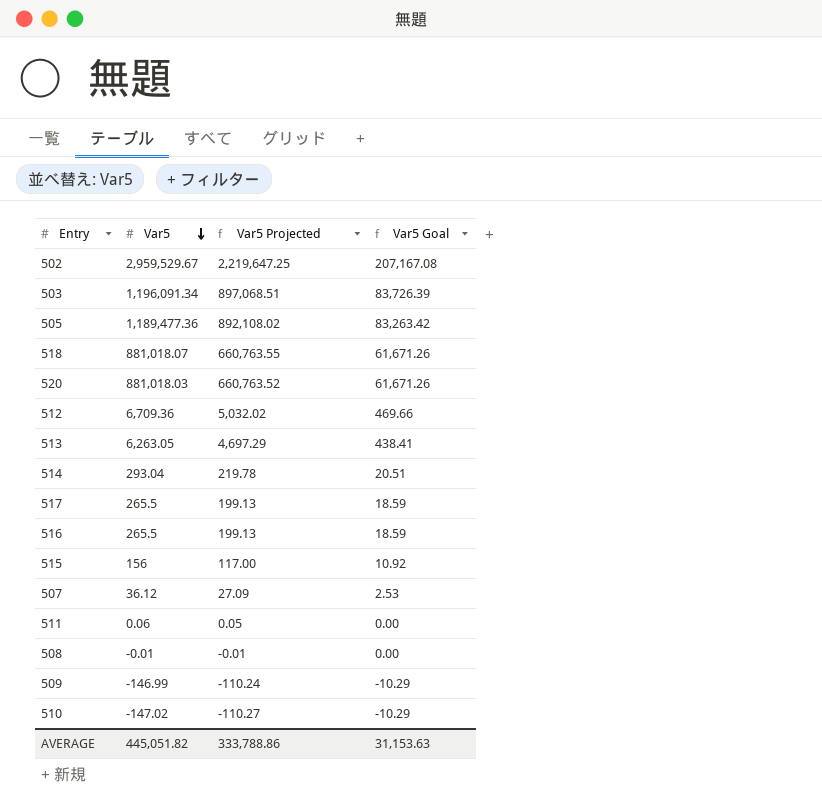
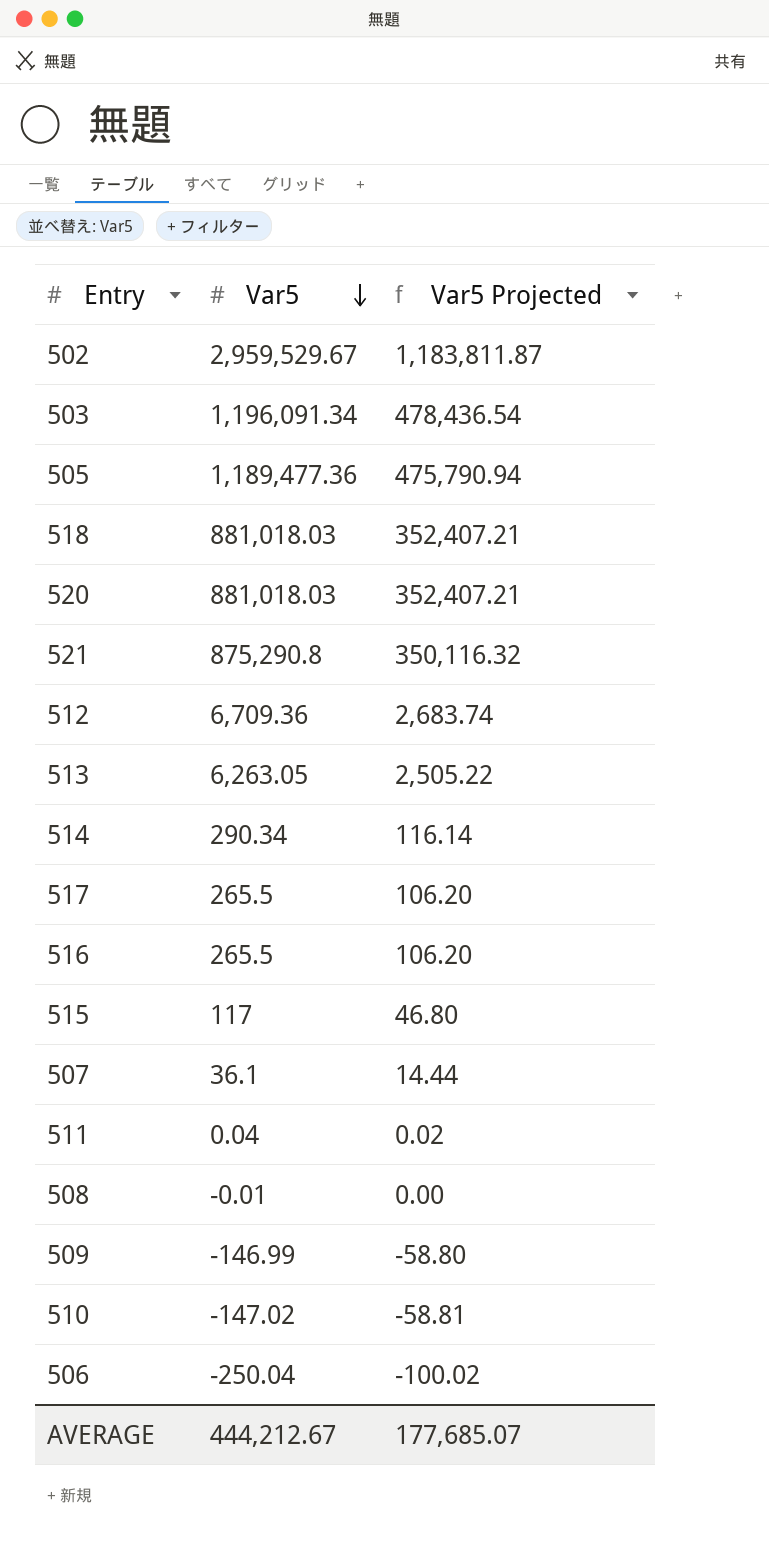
column Var5 Goal | formula: [Var5] * 0.07 -> none
column Var5 Projected | formula: [Var5] * 0.75 -> [Var5] * 0.4
518 | Var5: 881,018.07 -> 881,018.03
row 521: none -> 875,290.8 | 350,116.32
514 | Var5: 293.04 -> 290.34
515 | Var5: 156 -> 117
507 | Var5: 36.12 -> 36.1
511 | Var5: 0.06 -> 0.04
row 506: none -> -250.04 | -100.02
AVERAGE | Var5: 445,051.82 -> 444,212.67
AVERAGE | Var5 Projected: 333,788.86 -> 177,685.07

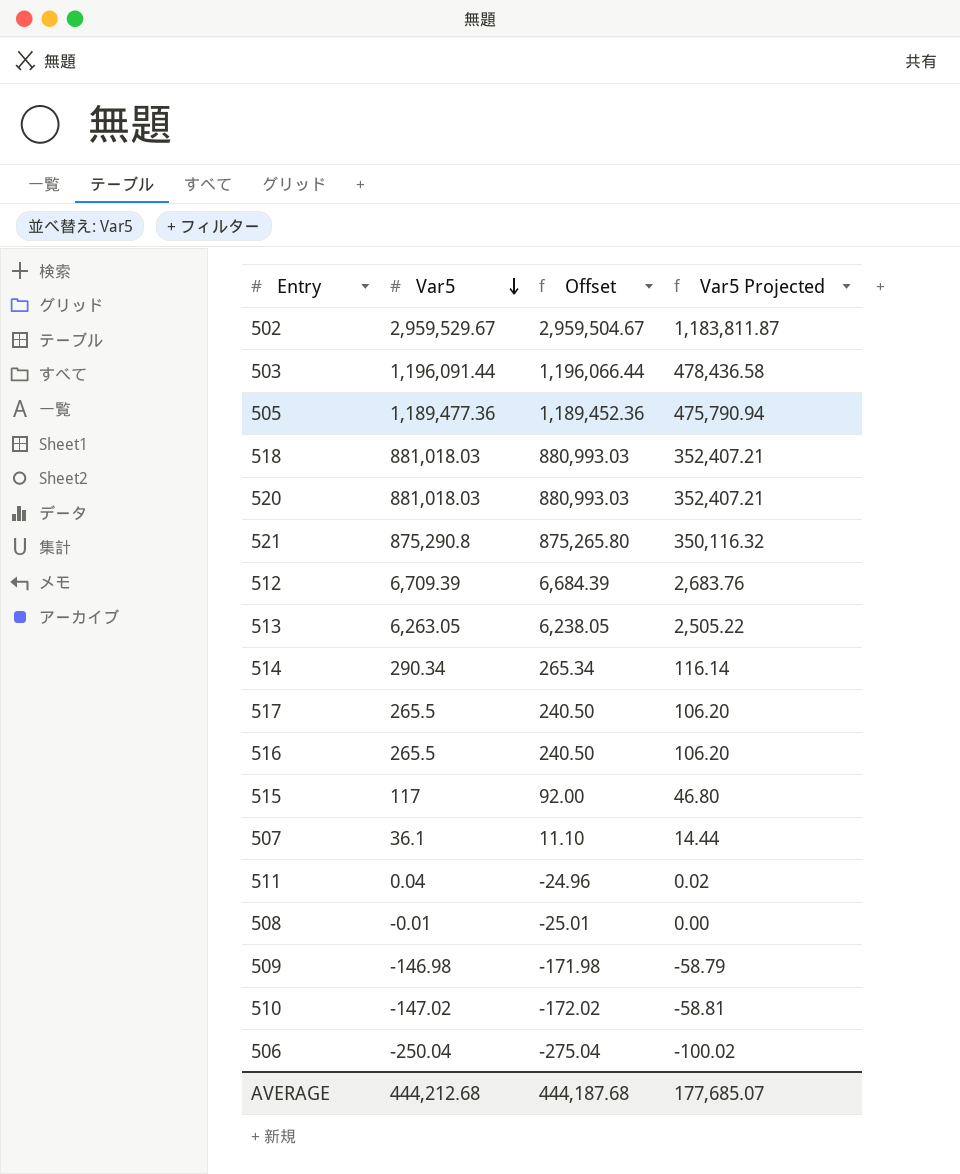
column Offset | formula: none -> [Var5] - 25
503 | Var5: 1,196,091.34 -> 1,196,091.44
503 | Var5 Projected: 478,436.54 -> 478,436.58
512 | Var5: 6,709.36 -> 6,709.39
512 | Var5 Projected: 2,683.74 -> 2,683.76
509 | Var5: -146.99 -> -146.98
509 | Var5 Projected: -58.80 -> -58.79
AVERAGE | Var5: 444,212.67 -> 444,212.68

